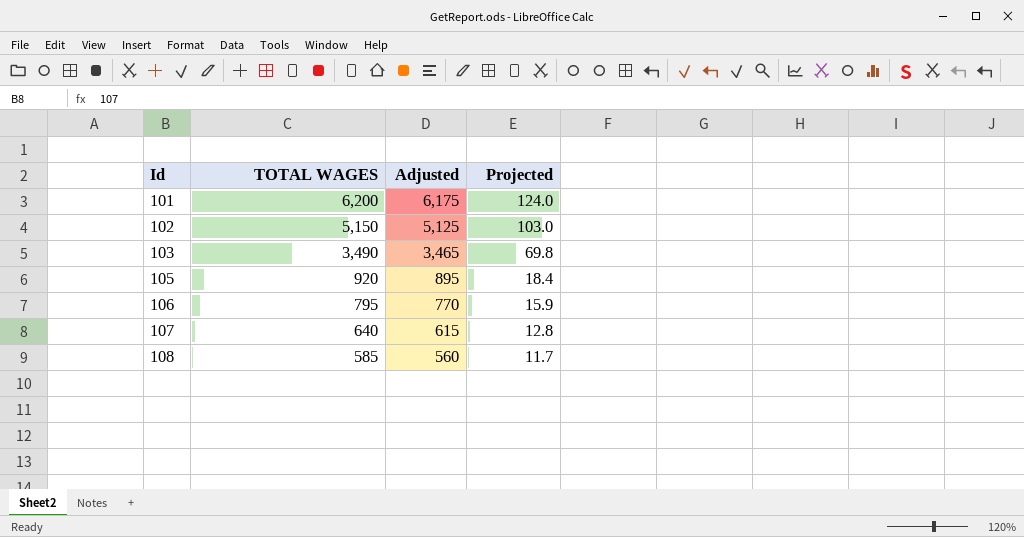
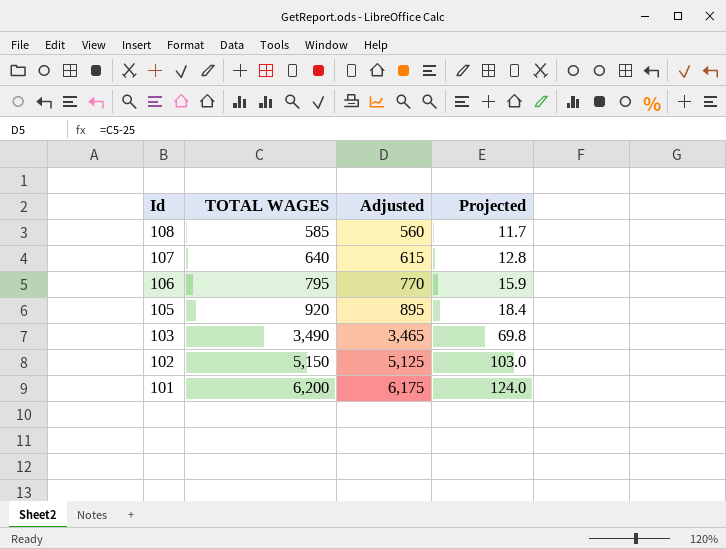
row order: Id ascending -> Id descending

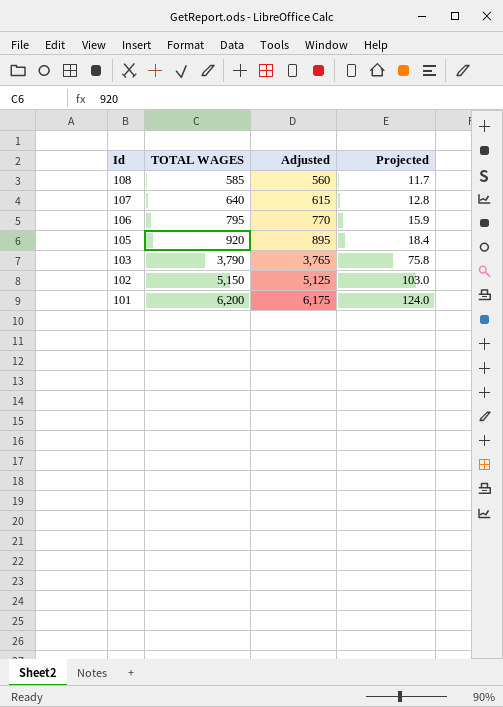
103 | TOTAL WAGES: 3,490 -> 3,790
103 | Adjusted: 3,465 -> 3,765
103 | Projected: 69.8 -> 75.8

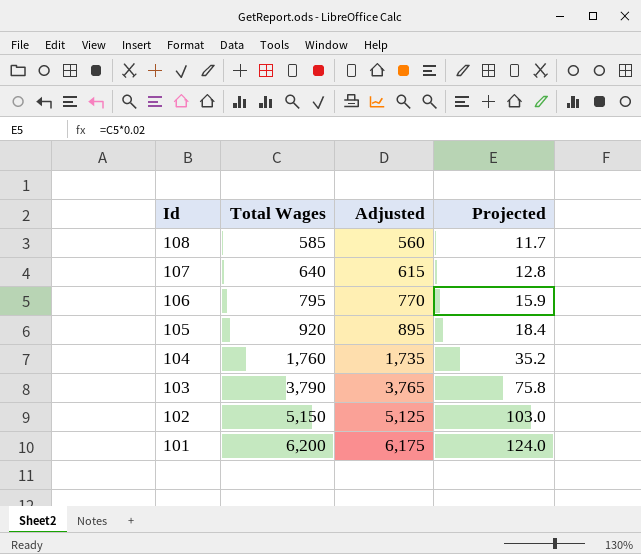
column name: TOTAL WAGES -> Total Wages
row 104: none -> 1,760 | 1,735 | 35.2

